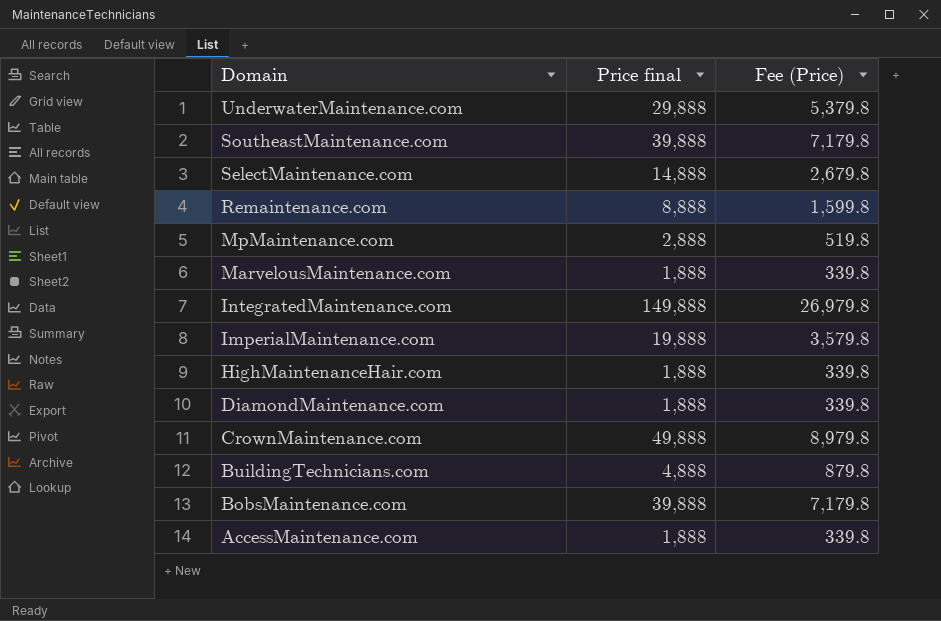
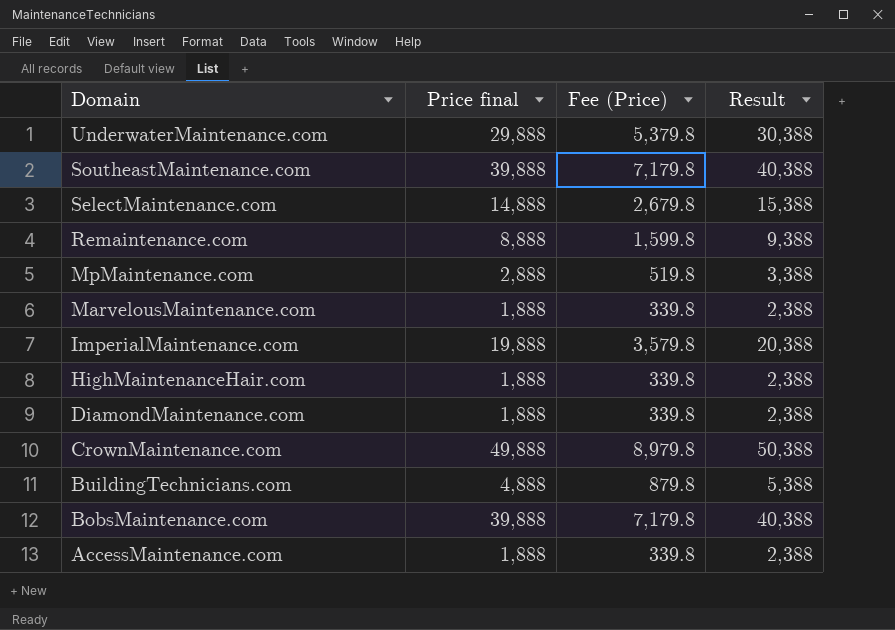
column Result | formula: none -> [Price final] + 500
row IntegratedMaintenance.com: 149,888 | 26,979.8 -> none

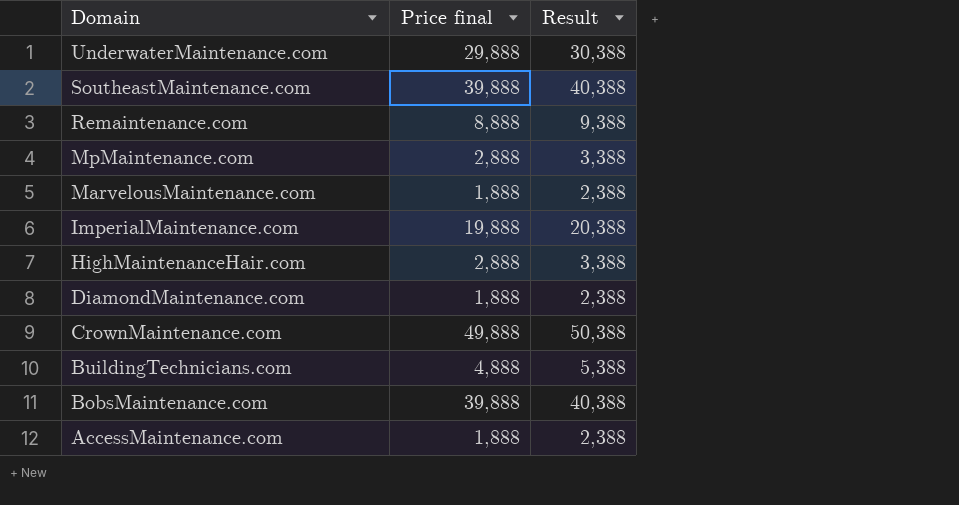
column Fee (Price) | formula: [Price final] * 0.18 -> none
row SelectMaintenance.com: 14,888 | 2,679.8 | 15,388 -> none
HighMaintenanceHair.com | Price final: 1,888 -> 2,888
HighMaintenanceHair.com | Result: 2,388 -> 3,388

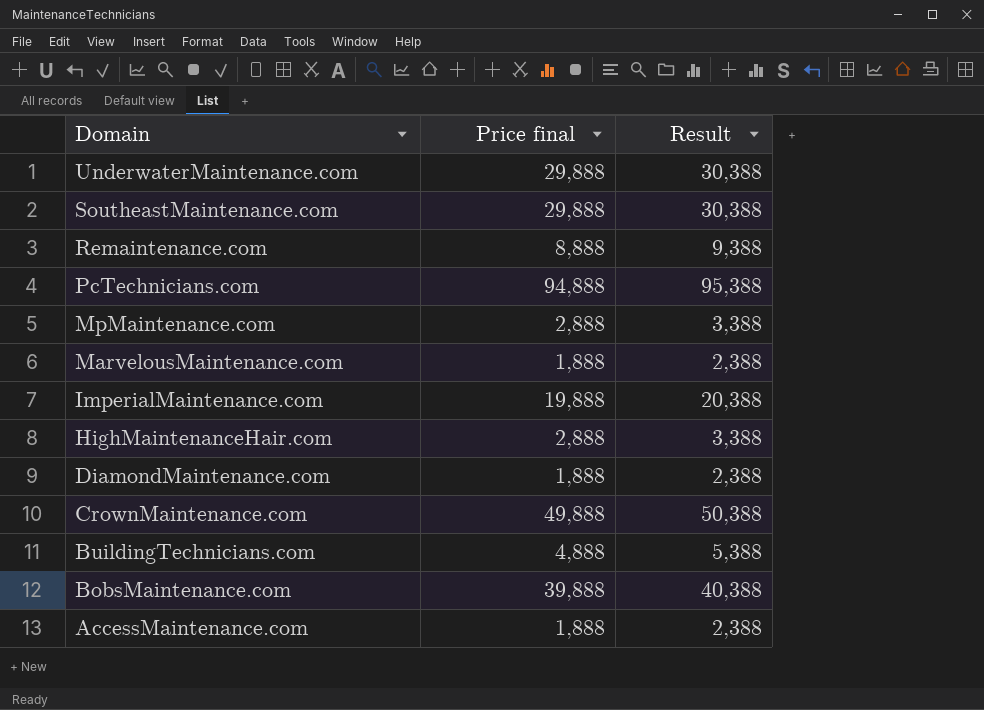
SoutheastMaintenance.com | Price final: 39,888 -> 29,888
SoutheastMaintenance.com | Result: 40,388 -> 30,388
row PcTechnicians.com: none -> 94,888 | 95,388

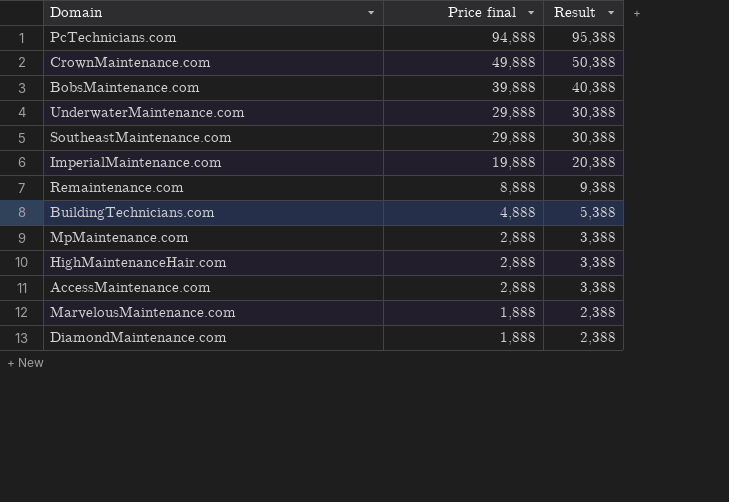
row order: Domain descending -> Price final descending
AccessMaintenance.com | Price final: 1,888 -> 2,888
AccessMaintenance.com | Result: 2,388 -> 3,388

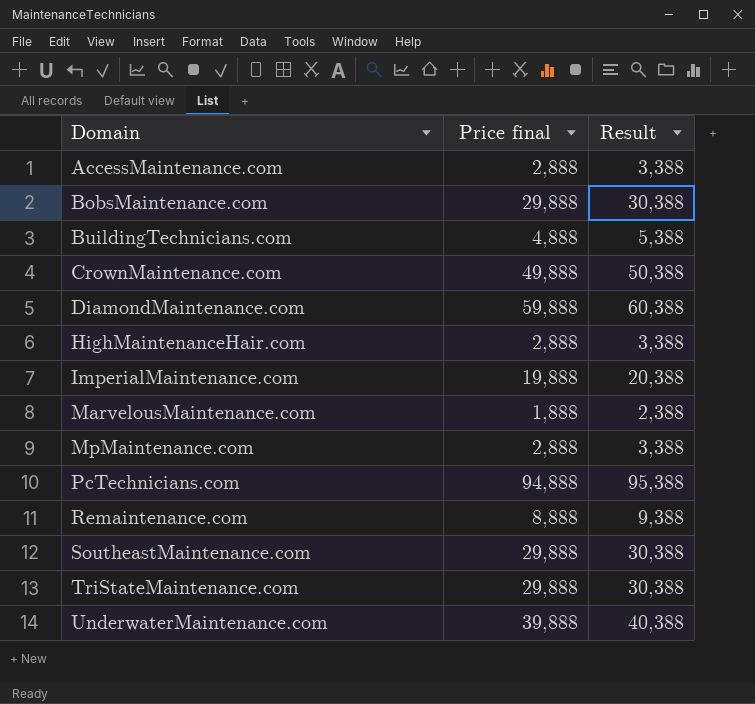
row order: Price final descending -> Domain ascending
BobsMaintenance.com | Price final: 39,888 -> 29,888
BobsMaintenance.com | Result: 40,388 -> 30,388
DiamondMaintenance.com | Price final: 1,888 -> 59,888
DiamondMaintenance.com | Result: 2,388 -> 60,388
row TriStateMaintenance.com: none -> 29,888 | 30,388
UnderwaterMaintenance.com | Price final: 29,888 -> 39,888
UnderwaterMaintenance.com | Result: 30,388 -> 40,388

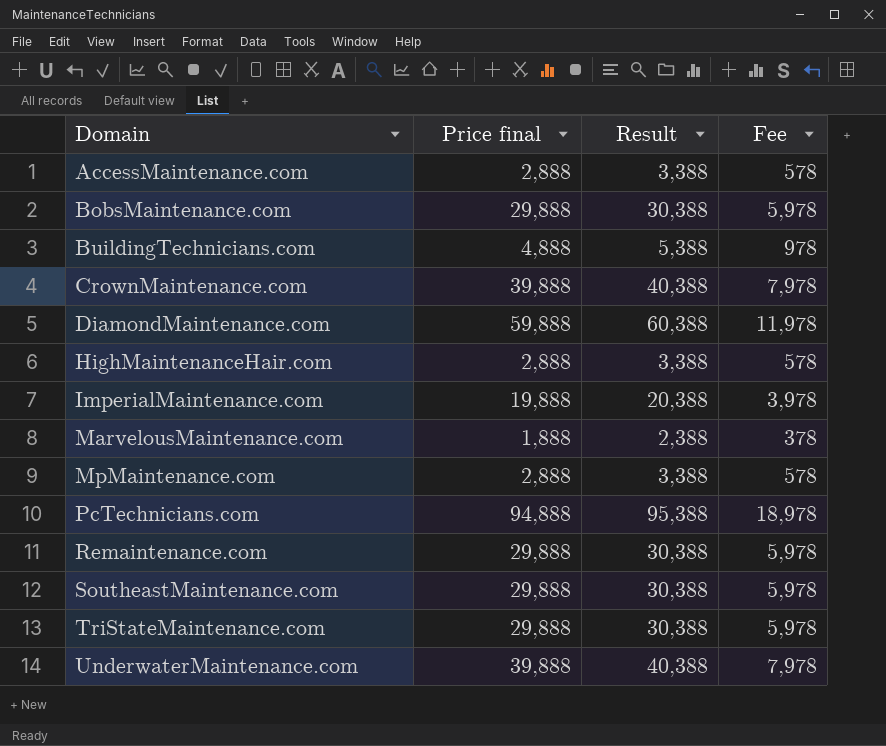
column Fee | formula: none -> [Price final] * 0.2
CrownMaintenance.com | Price final: 49,888 -> 39,888
CrownMaintenance.com | Result: 50,388 -> 40,388
Remaintenance.com | Price final: 8,888 -> 29,888
Remaintenance.com | Result: 9,388 -> 30,388

